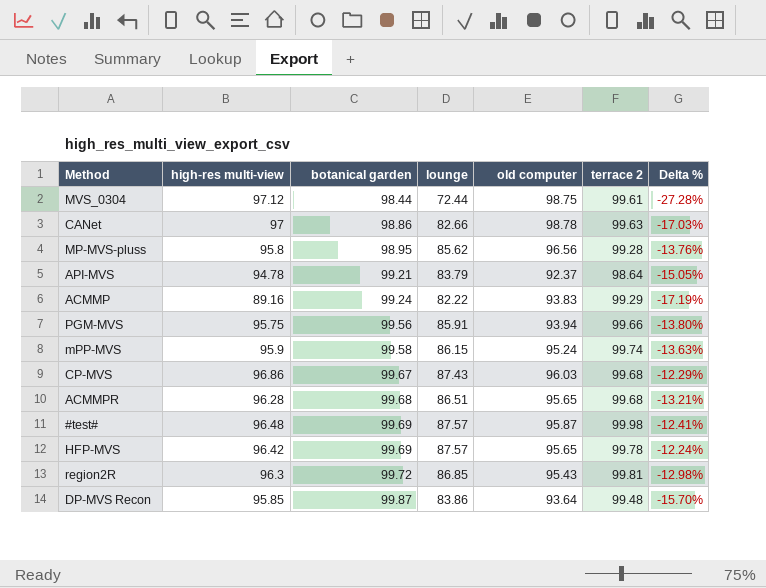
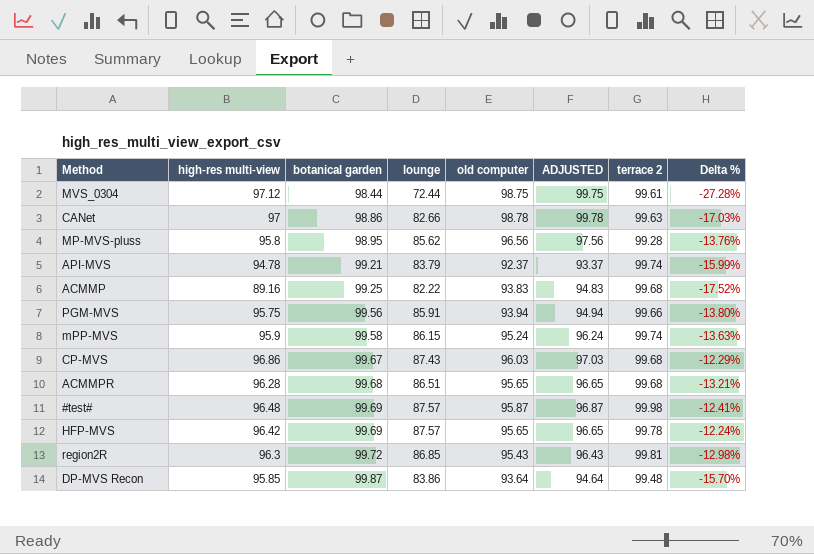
column ADJUSTED | formula: none -> [old computer] + 1
API-MVS | terrace 2: 98.64 -> 99.74
API-MVS | Delta %: -15.05% -> -15.99%
ACMMP | botanical garden: 99.24 -> 99.25
ACMMP | terrace 2: 99.29 -> 99.68
ACMMP | Delta %: -17.19% -> -17.52%

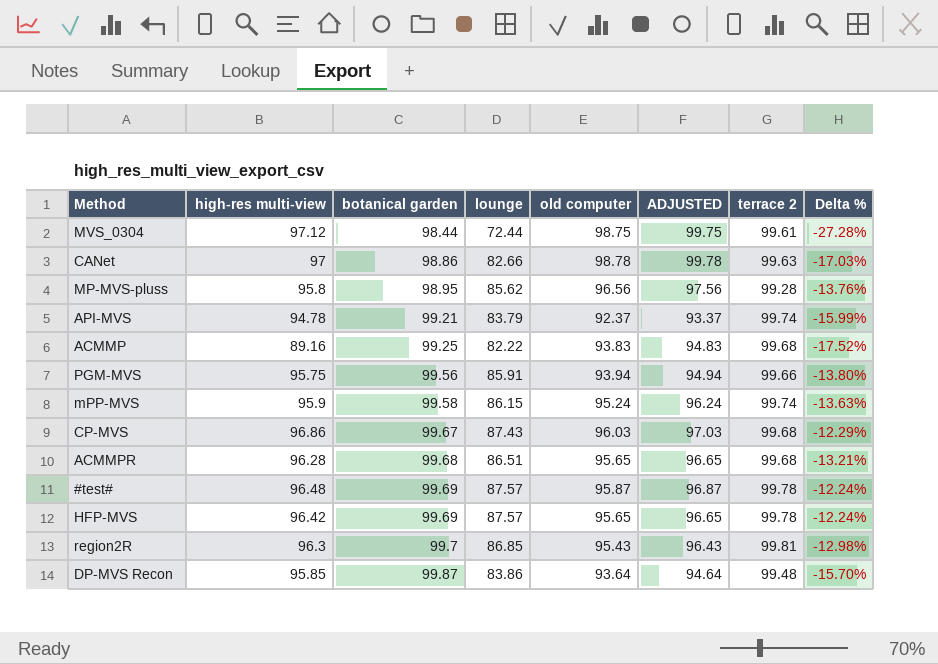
#test# | terrace 2: 99.98 -> 99.78
#test# | Delta %: -12.41% -> -12.24%
region2R | botanical garden: 99.72 -> 99.7

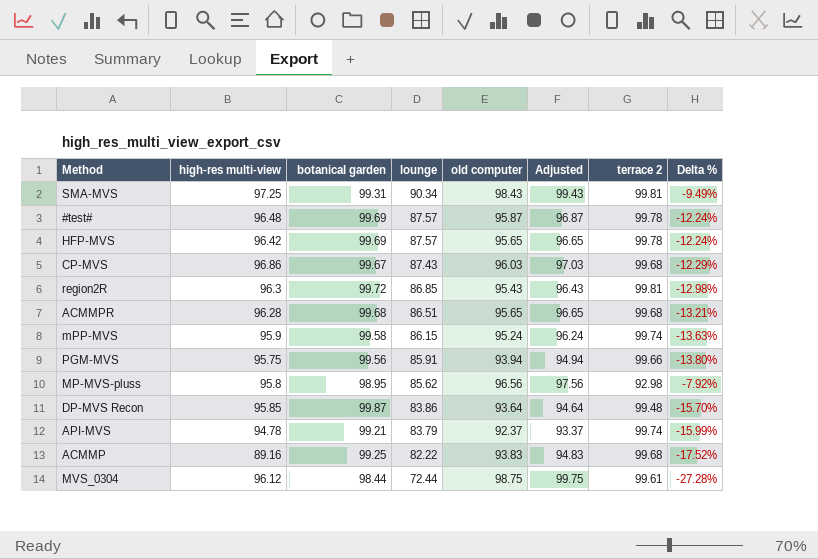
row order: botanical garden ascending -> lounge descending
column name: ADJUSTED -> Adjusted
row CANet: 97 | 98.86 | 82.66 | 98.78 | 99.78 | 99.63 | -17.03% -> none
row SMA-MVS: none -> 97.25 | 99.31 | 90.34 | 98.43 | 99.43 | 99.81 | -9.49%
region2R | botanical garden: 99.7 -> 99.72
MP-MVS-pluss | terrace 2: 99.28 -> 92.98
MP-MVS-pluss | Delta %: -13.76% -> -7.92%
MVS_0304 | high-res multi-view: 97.12 -> 96.12

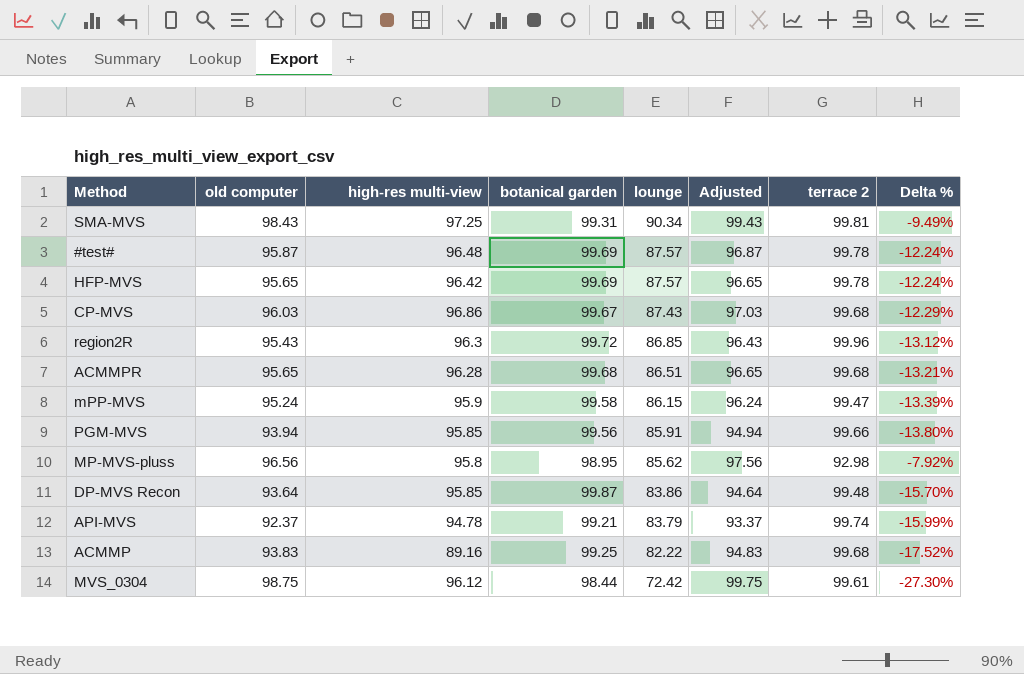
column old computer | position: 5 -> 2
region2R | terrace 2: 99.81 -> 99.96
region2R | Delta %: -12.98% -> -13.12%
mPP-MVS | terrace 2: 99.74 -> 99.47
mPP-MVS | Delta %: -13.63% -> -13.39%
PGM-MVS | high-res multi-view: 95.75 -> 95.85
MVS_0304 | lounge: 72.44 -> 72.42
MVS_0304 | Delta %: -27.28% -> -27.30%

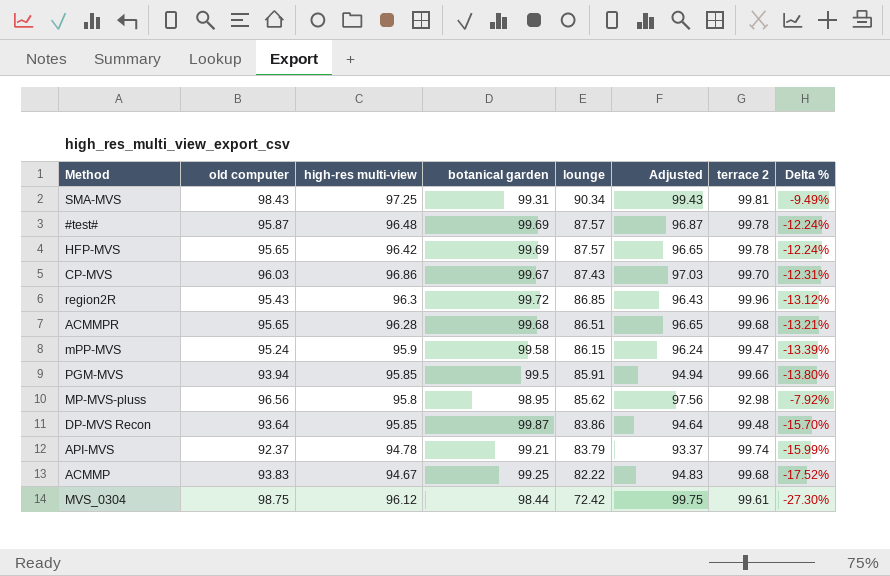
CP-MVS | terrace 2: 99.68 -> 99.70
CP-MVS | Delta %: -12.29% -> -12.31%
PGM-MVS | botanical garden: 99.56 -> 99.5
ACMMP | high-res multi-view: 89.16 -> 94.67

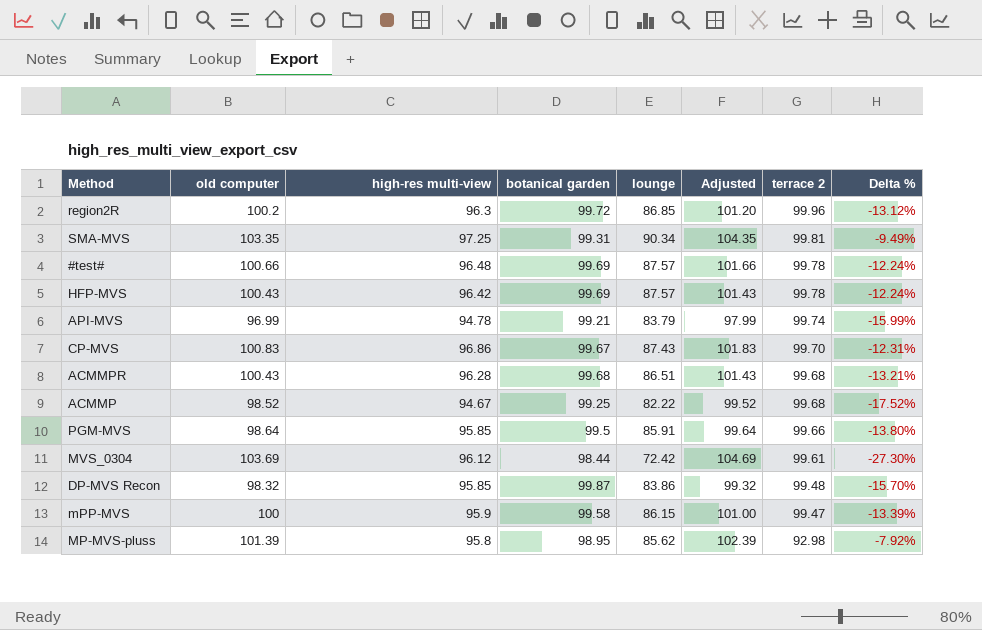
row order: lounge descending -> terrace 2 descending
region2R | old computer: 95.43 -> 100.2
region2R | Adjusted: 96.43 -> 101.20
SMA-MVS | old computer: 98.43 -> 103.35
SMA-MVS | Adjusted: 99.43 -> 104.35
#test# | old computer: 95.87 -> 100.66
#test# | Adjusted: 96.87 -> 101.66
HFP-MVS | old computer: 95.65 -> 100.43
HFP-MVS | Adjusted: 96.65 -> 101.43
API-MVS | old computer: 92.37 -> 96.99
API-MVS | Adjusted: 93.37 -> 97.99
CP-MVS | old computer: 96.03 -> 100.83
CP-MVS | Adjusted: 97.03 -> 101.83
ACMMPR | old computer: 95.65 -> 100.43
ACMMPR | Adjusted: 96.65 -> 101.43
ACMMP | old computer: 93.83 -> 98.52
ACMMP | Adjusted: 94.83 -> 99.52
PGM-MVS | old computer: 93.94 -> 98.64
PGM-MVS | Adjusted: 94.94 -> 99.64
MVS_0304 | old computer: 98.75 -> 103.69
MVS_0304 | Adjusted: 99.75 -> 104.69
DP-MVS Recon | old computer: 93.64 -> 98.32
DP-MVS Recon | Adjusted: 94.64 -> 99.32
mPP-MVS | old computer: 95.24 -> 100
mPP-MVS | Adjusted: 96.24 -> 101.00
MP-MVS-pluss | old computer: 96.56 -> 101.39
MP-MVS-pluss | Adjusted: 97.56 -> 102.39

